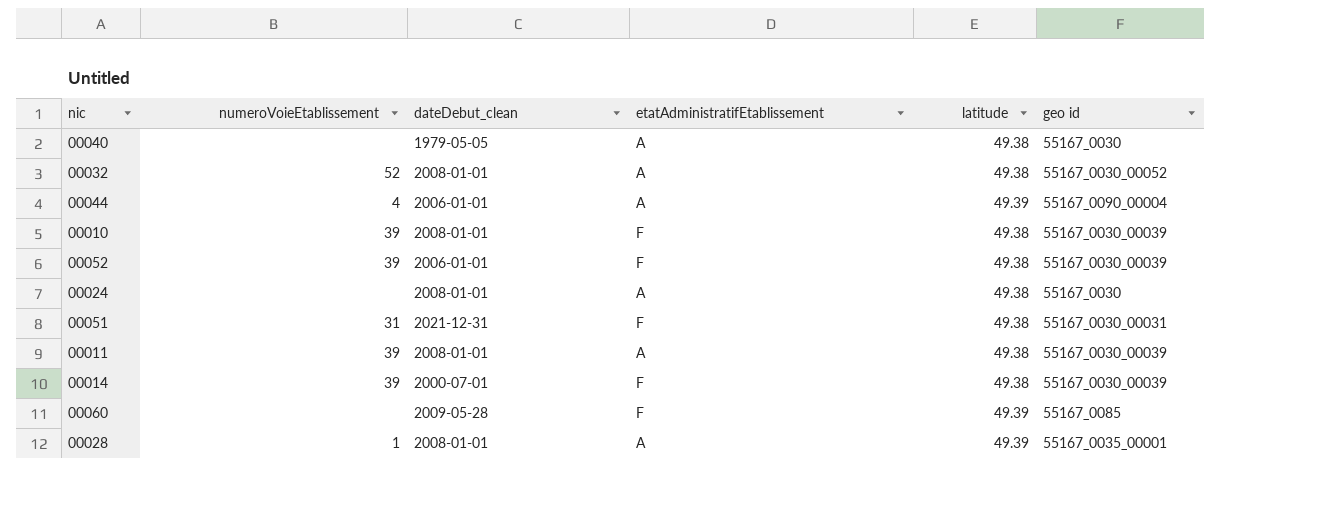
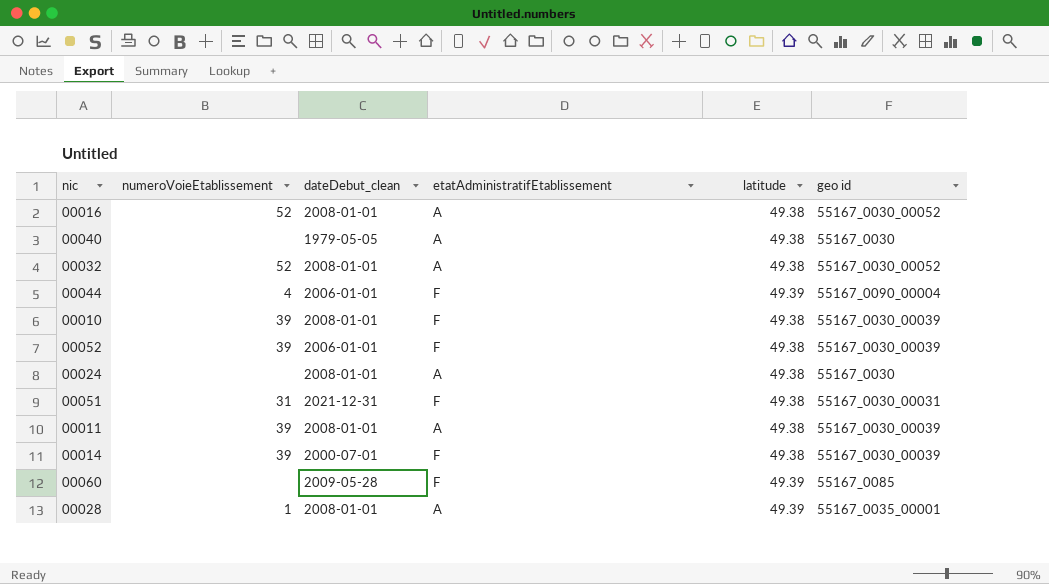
row 00016: none -> 52 | 2008-01-01 | A | 49.38 | 55167_0030_00052
00044 | etatAdministratifEtablissement: A -> F

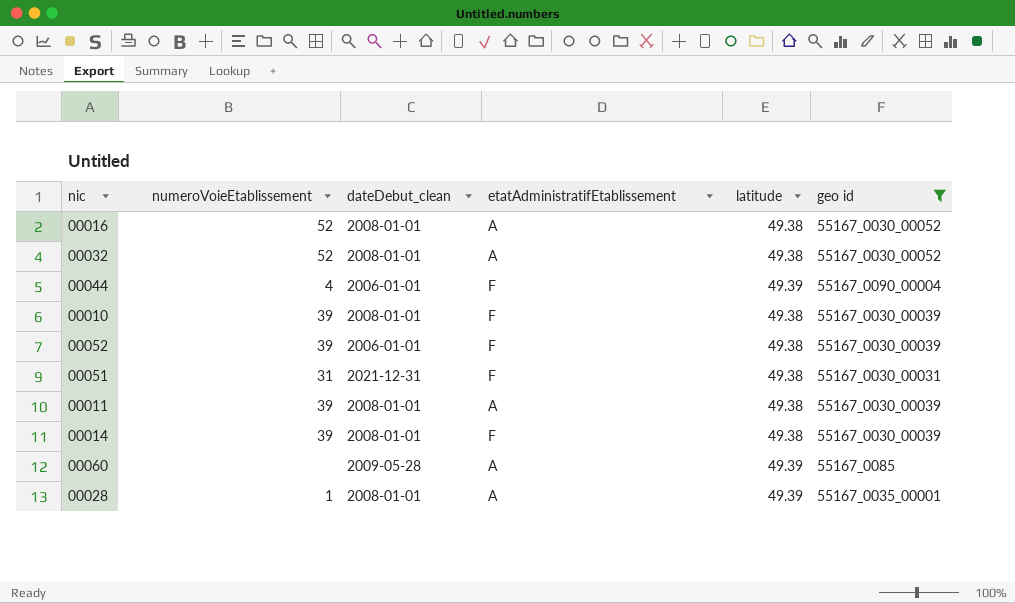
filter: none -> geo id != 55167_0030
00014 | dateDebut_clean: 2000-07-01 -> 2008-01-01
00060 | etatAdministratifEtablissement: F -> A

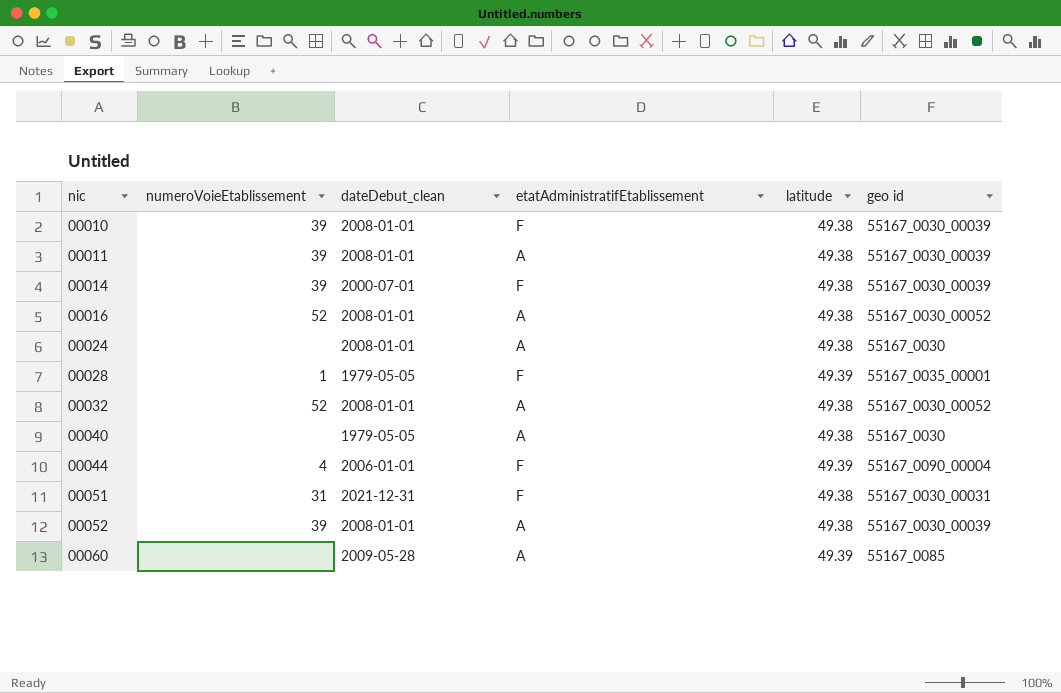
filter: geo id != 55167_0030 -> none
row order: none -> nic ascending
00014 | dateDebut_clean: 2008-01-01 -> 2000-07-01
00028 | dateDebut_clean: 2008-01-01 -> 1979-05-05
00028 | etatAdministratifEtablissement: A -> F
00052 | dateDebut_clean: 2006-01-01 -> 2008-01-01
00052 | etatAdministratifEtablissement: F -> A

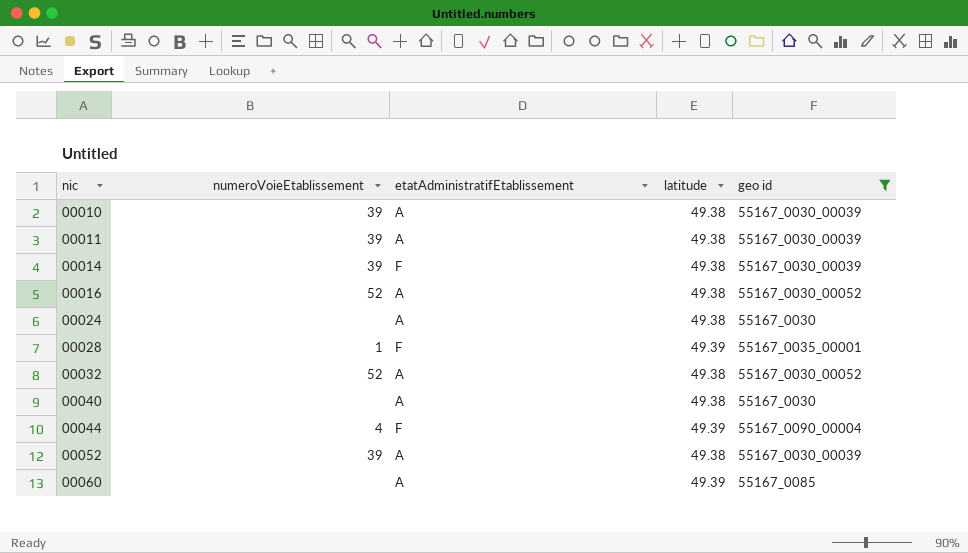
filter: none -> geo id != 55167_0030_00031
column dateDebut_clean | position: 3 -> none
00010 | etatAdministratifEtablissement: F -> A

